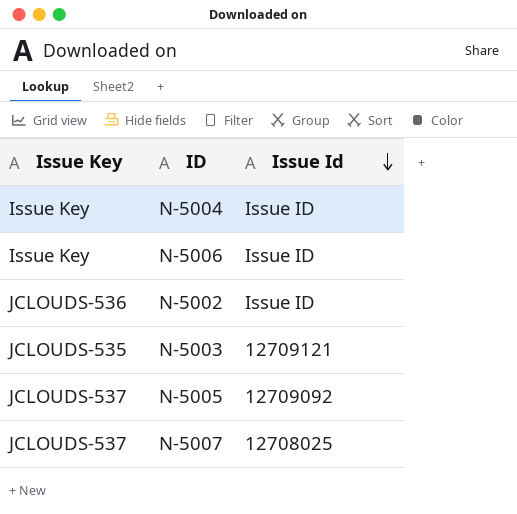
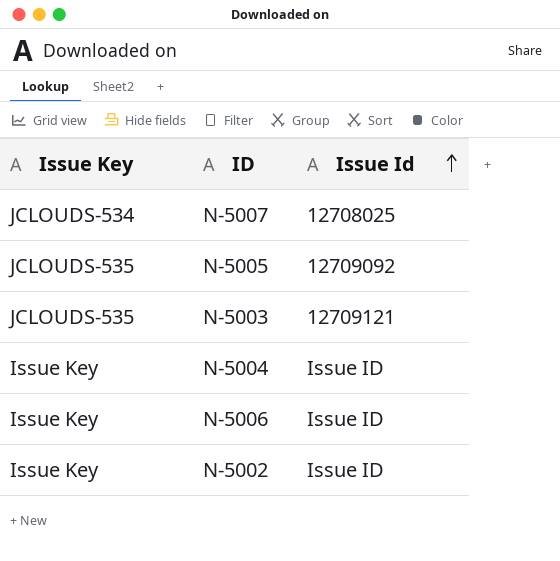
row order: Issue Id descending -> Issue Id ascending
N-5007 | Issue Key: JCLOUDS-537 -> JCLOUDS-534
N-5005 | Issue Key: JCLOUDS-537 -> JCLOUDS-535
N-5002 | Issue Key: JCLOUDS-536 -> Issue Key

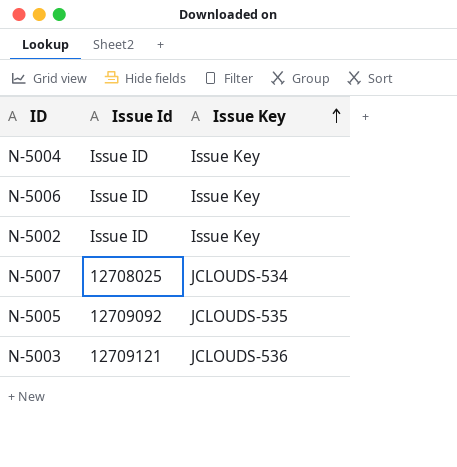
row order: Issue Id ascending -> Issue Key ascending
column Issue Key | position: 1 -> 3
N-5003 | Issue Key: JCLOUDS-535 -> JCLOUDS-536

